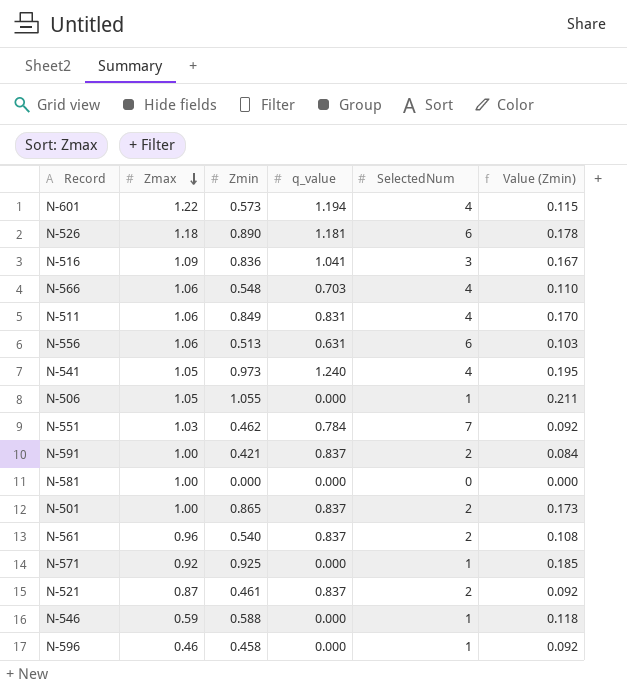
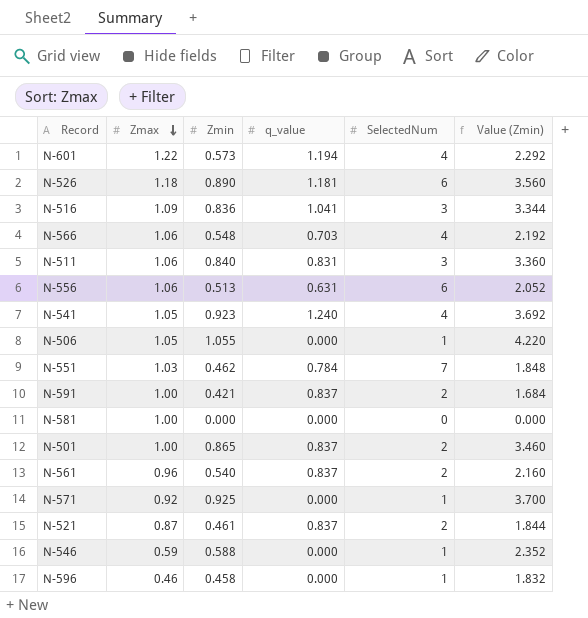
column Value (Zmin) | formula: [Zmin] * 0.2 -> [Zmin] * 4
N-511 | Zmin: 0.849 -> 0.840
N-511 | SelectedNum: 4 -> 3
N-541 | Zmin: 0.973 -> 0.923

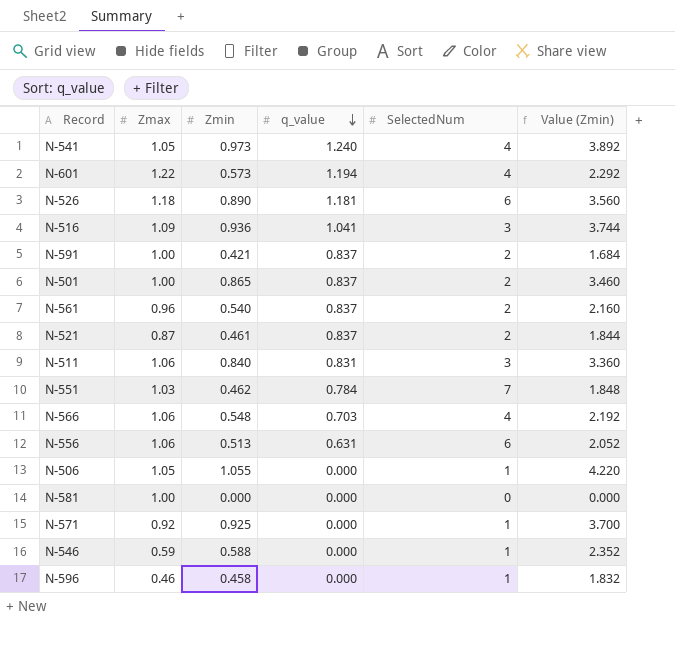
row order: Zmax descending -> q_value descending
N-541 | Zmin: 0.923 -> 0.973
N-541 | Value (Zmin): 3.692 -> 3.892
N-516 | Zmin: 0.836 -> 0.936
N-516 | Value (Zmin): 3.344 -> 3.744

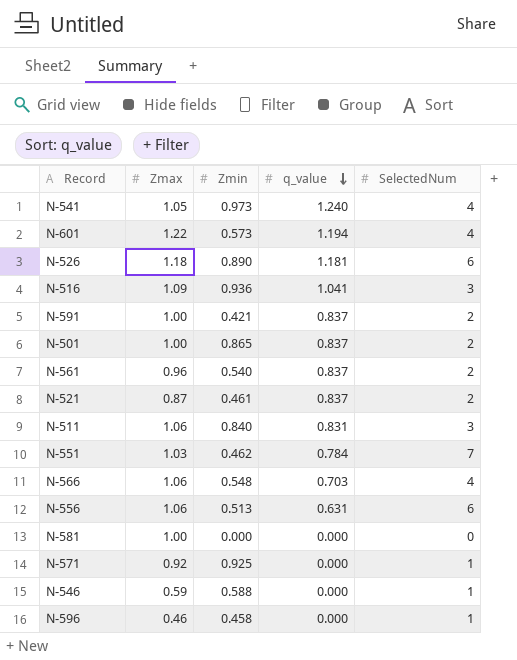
column Value (Zmin) | formula: [Zmin] * 4 -> none
row N-506: 1.05 | 1.055 | 0.000 | 1 | 4.220 -> none

